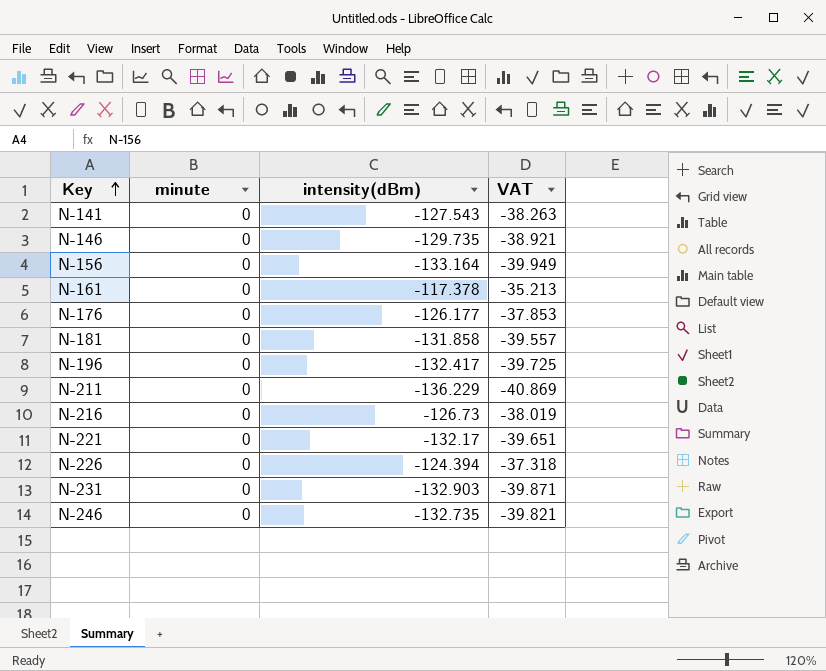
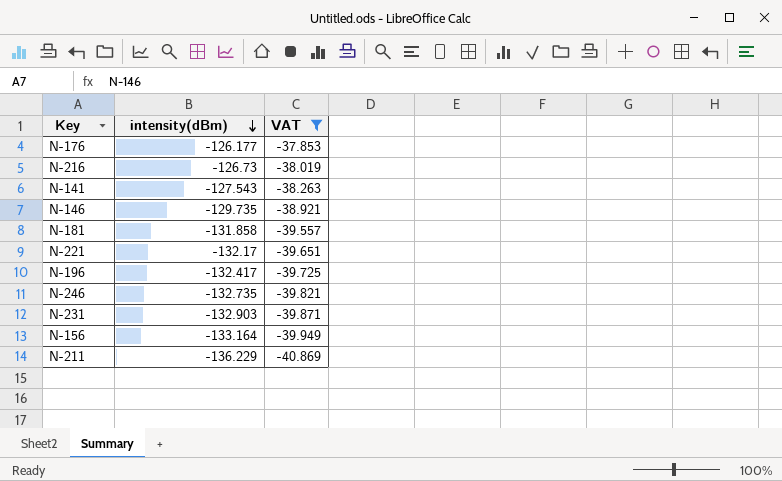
filter: none -> VAT <= -37.853
row order: Key ascending -> intensity(dBm) descending
column minute | position: 2 -> none

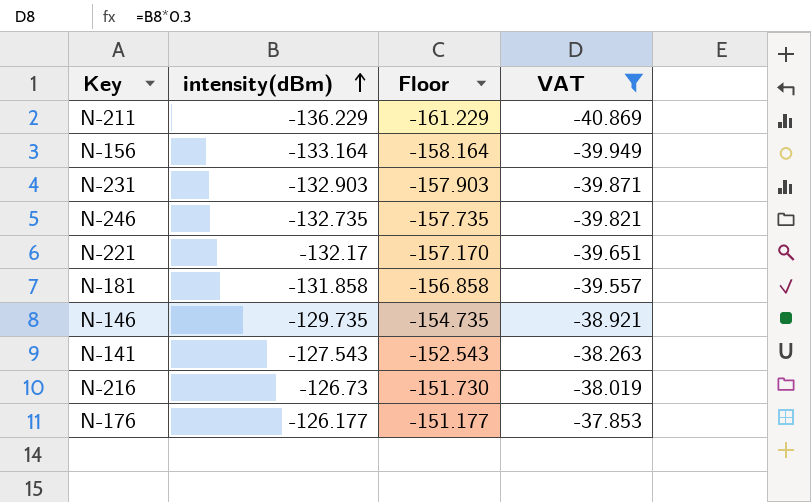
row order: intensity(dBm) descending -> intensity(dBm) ascending
column Floor | formula: none -> [intensity(dBm)] - 25
row N-196: -132.417 | -39.725 -> none

